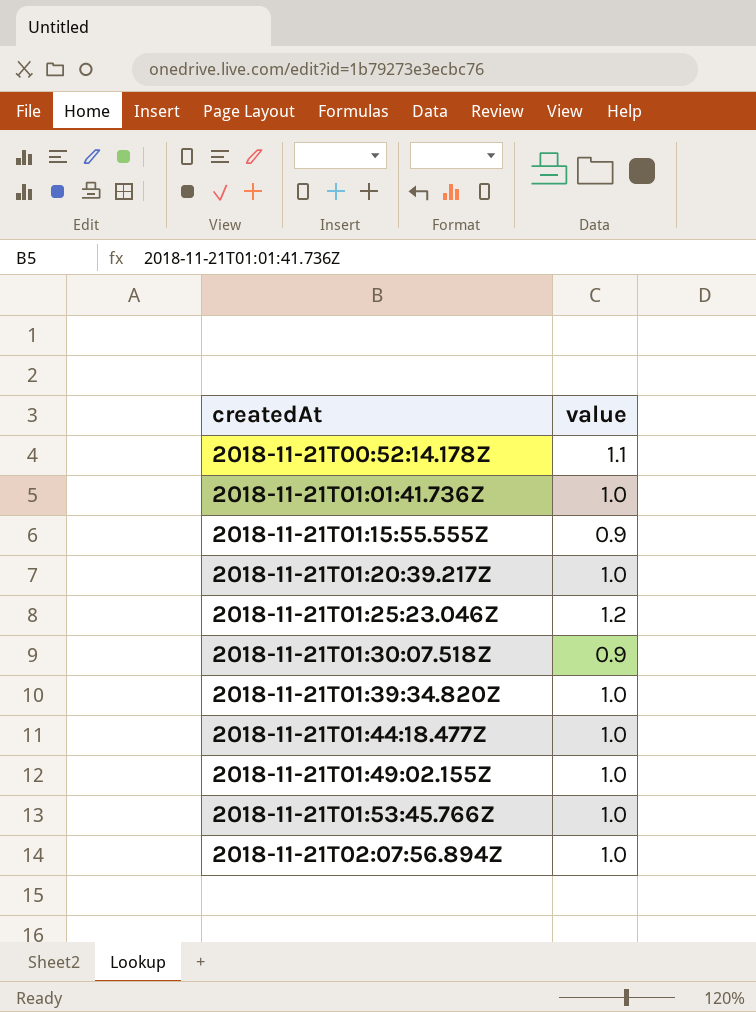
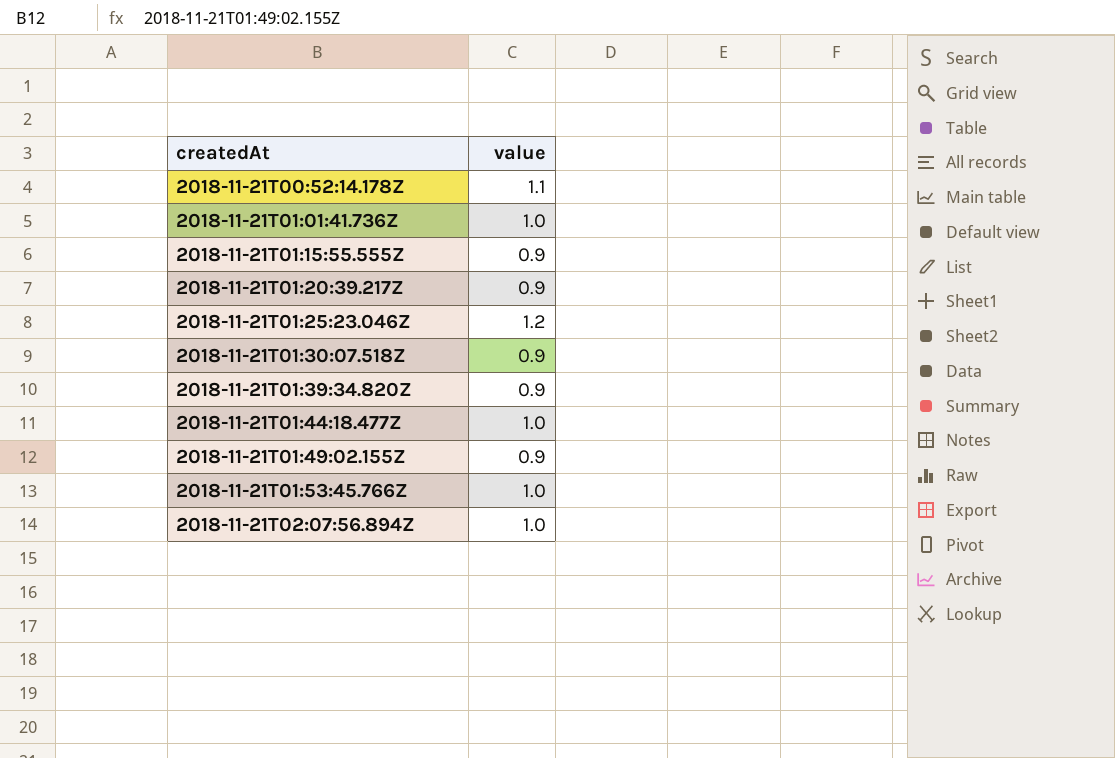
2018-11-21T01:20:39.217Z | value: 1.0 -> 0.9
2018-11-21T01:39:34.820Z | value: 1.0 -> 0.9
2018-11-21T01:49:02.155Z | value: 1.0 -> 0.9

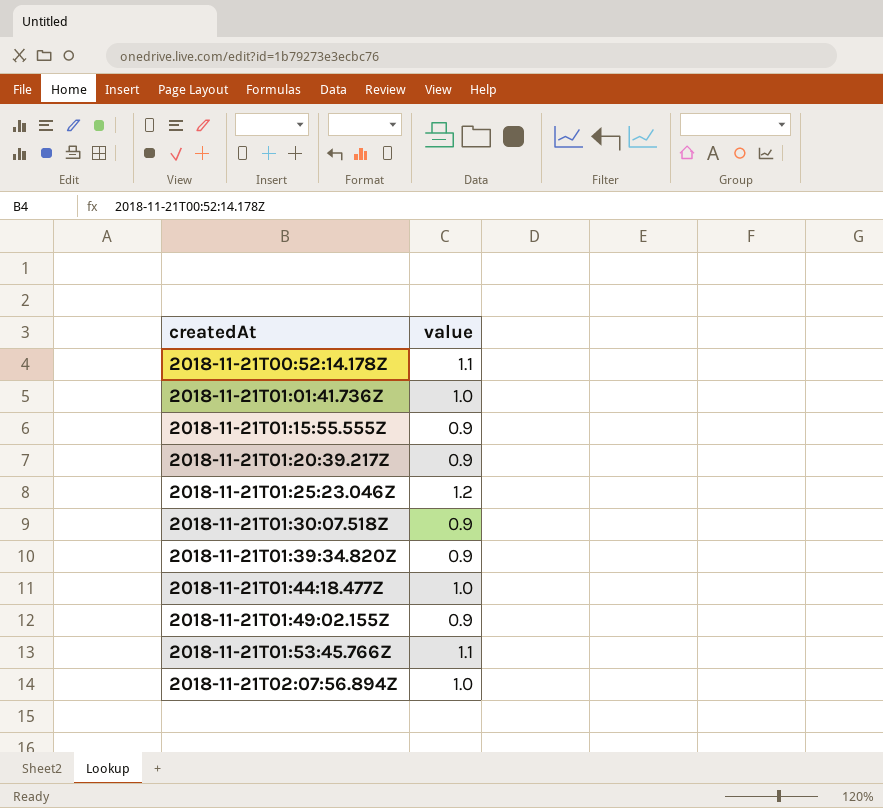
2018-11-21T01:53:45.766Z | value: 1.0 -> 1.1

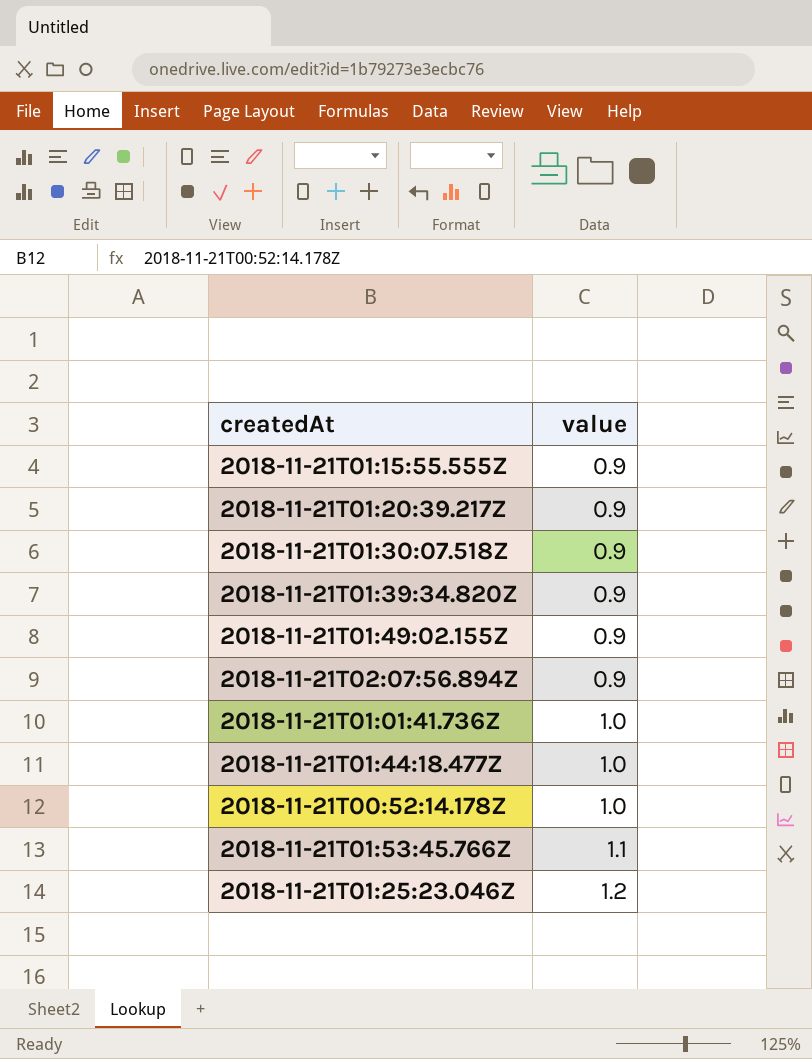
row order: createdAt ascending -> value ascending
2018-11-21T02:07:56.894Z | value: 1.0 -> 0.9
2018-11-21T00:52:14.178Z | value: 1.1 -> 1.0

